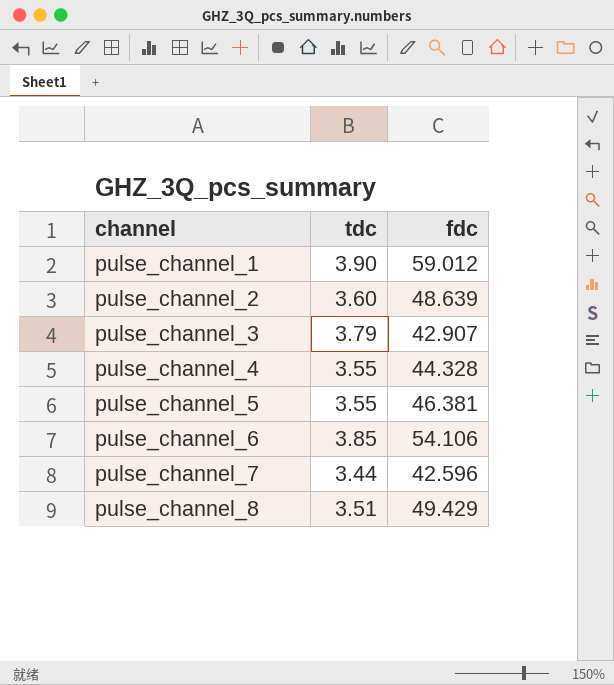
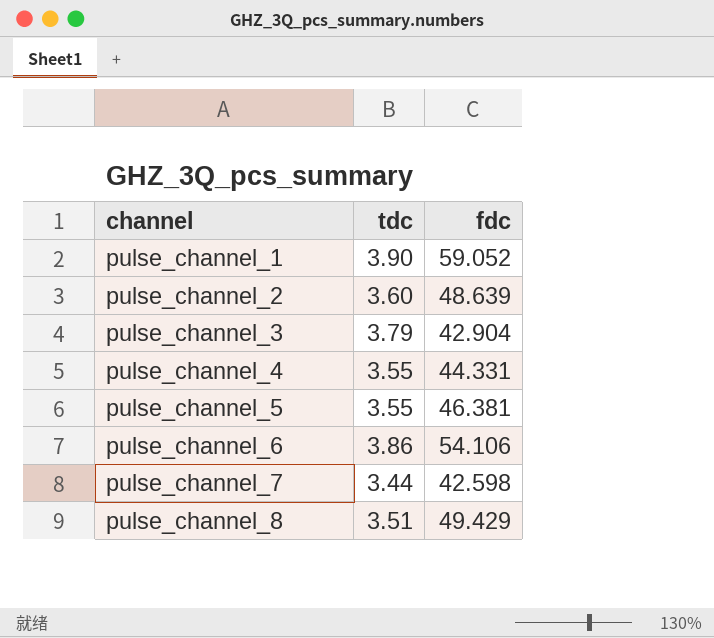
pulse_channel_1 | fdc: 59.012 -> 59.052
pulse_channel_3 | fdc: 42.907 -> 42.904
pulse_channel_4 | fdc: 44.328 -> 44.331
pulse_channel_6 | tdc: 3.85 -> 3.86
pulse_channel_7 | fdc: 42.596 -> 42.598

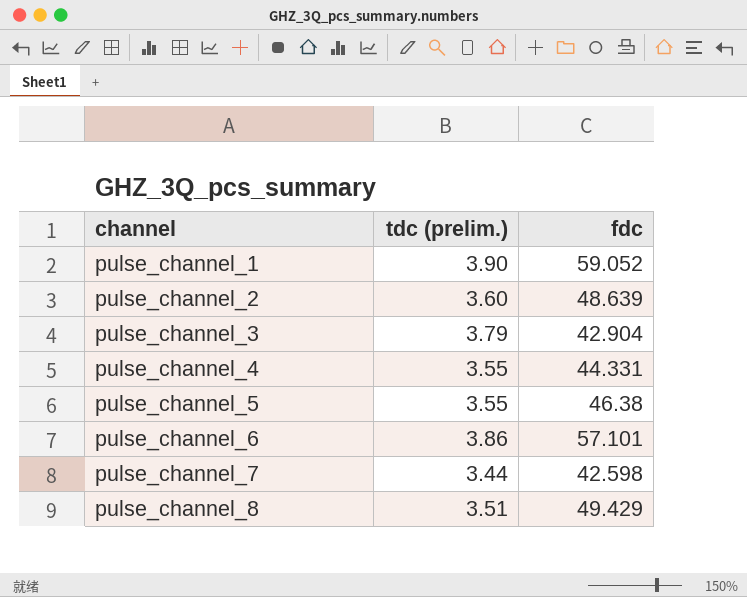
column name: tdc -> tdc (prelim.)
pulse_channel_5 | fdc: 46.381 -> 46.38
pulse_channel_6 | fdc: 54.106 -> 57.101

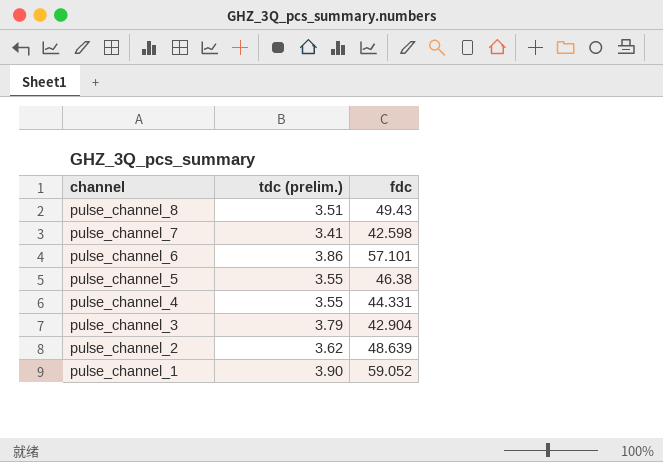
row order: channel ascending -> channel descending
pulse_channel_8 | fdc: 49.429 -> 49.43
pulse_channel_7 | tdc (prelim.): 3.44 -> 3.41
pulse_channel_2 | tdc (prelim.): 3.60 -> 3.62

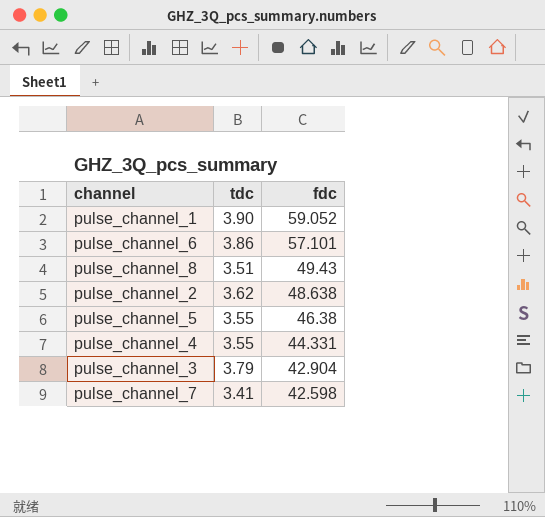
row order: channel descending -> fdc descending
column name: tdc (prelim.) -> tdc
pulse_channel_2 | fdc: 48.639 -> 48.638

